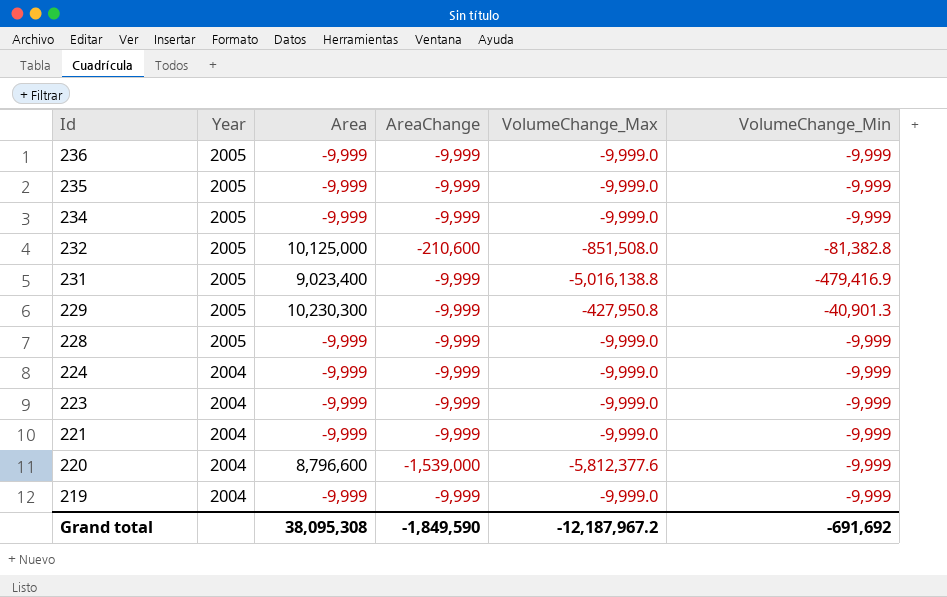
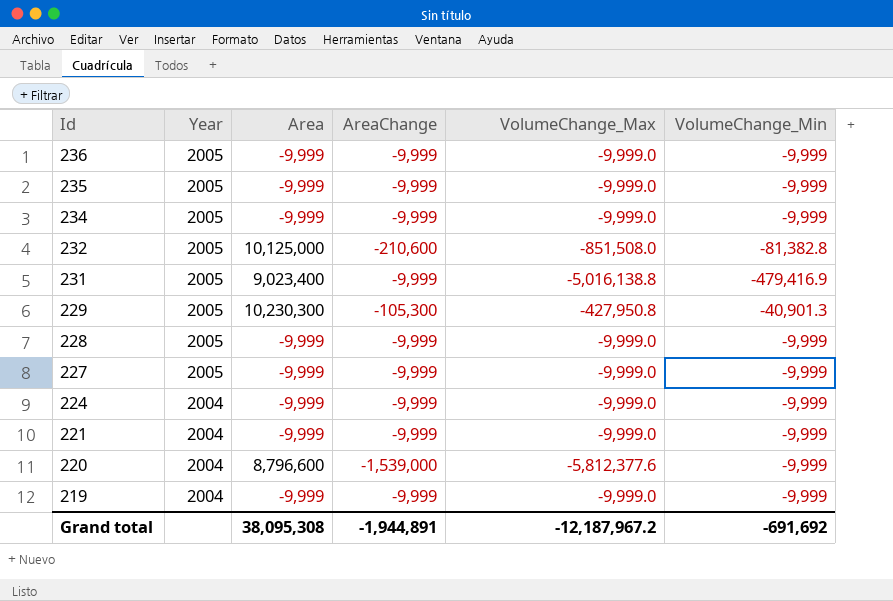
row 223: 2004 | -9,999 | -9,999 | -9,999.0 | -9,999 -> none
229 | AreaChange: -9,999 -> -105,300
row 227: none -> 2005 | -9,999 | -9,999 | -9,999.0 | -9,999
Grand total | AreaChange: -1,849,590 -> -1,944,891

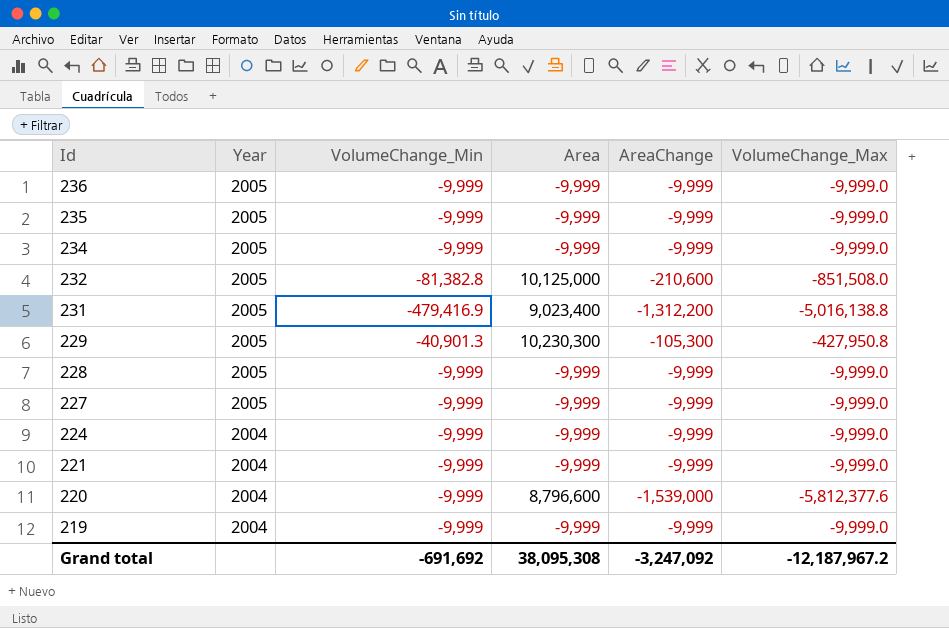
column VolumeChange_Min | position: 6 -> 3
231 | AreaChange: -9,999 -> -1,312,200
Grand total | AreaChange: -1,944,891 -> -3,247,092

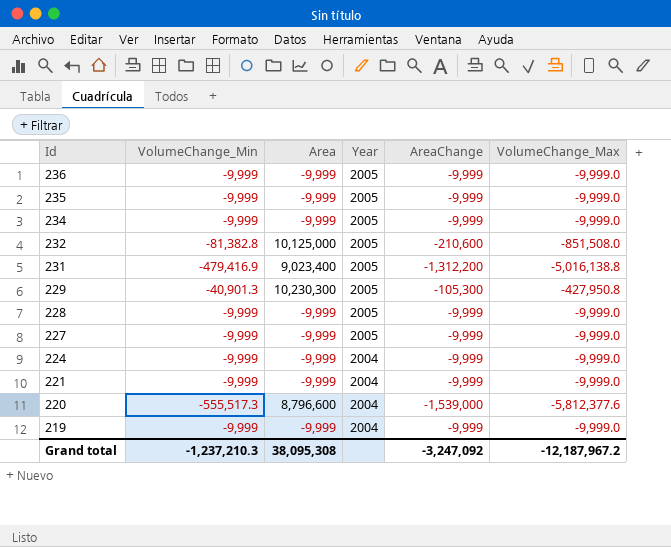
column Year | position: 2 -> 4
220 | VolumeChange_Min: -9,999 -> -555,517.3
Grand total | VolumeChange_Min: -691,692 -> -1,237,210.3

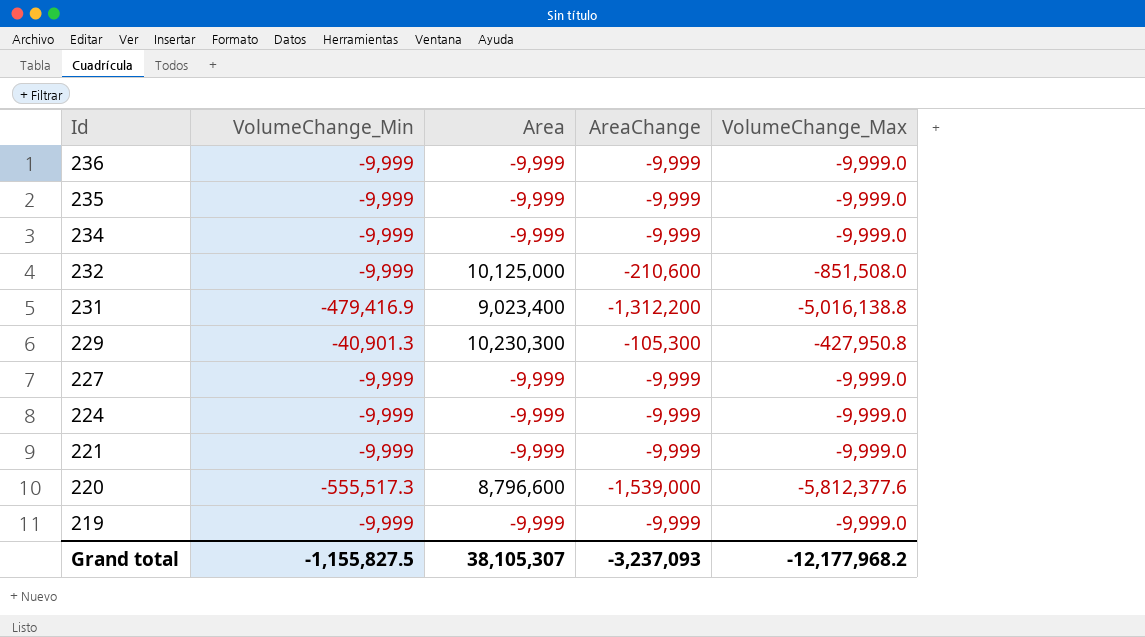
column Year | position: 4 -> none
row 228: -9,999 | -9,999 | 2005 | -9,999 | -9,999.0 -> none
232 | VolumeChange_Min: -81,382.8 -> -9,999
Grand total | VolumeChange_Min: -1,237,210.3 -> -1,155,827.5
Grand total | Area: 38,095,308 -> 38,105,307
Grand total | AreaChange: -3,247,092 -> -3,237,093
Grand total | VolumeChange_Max: -12,187,967.2 -> -12,177,968.2

